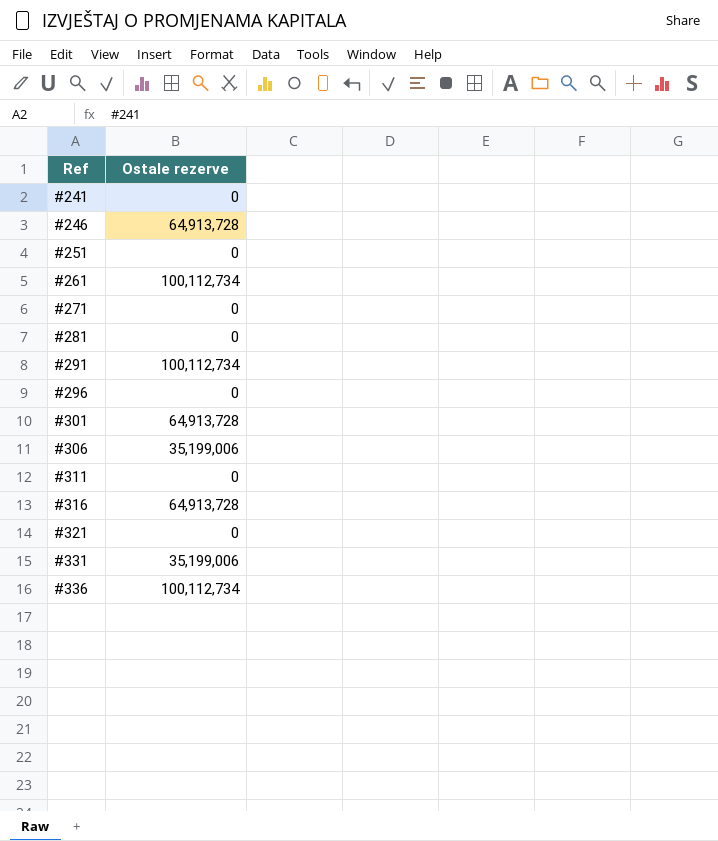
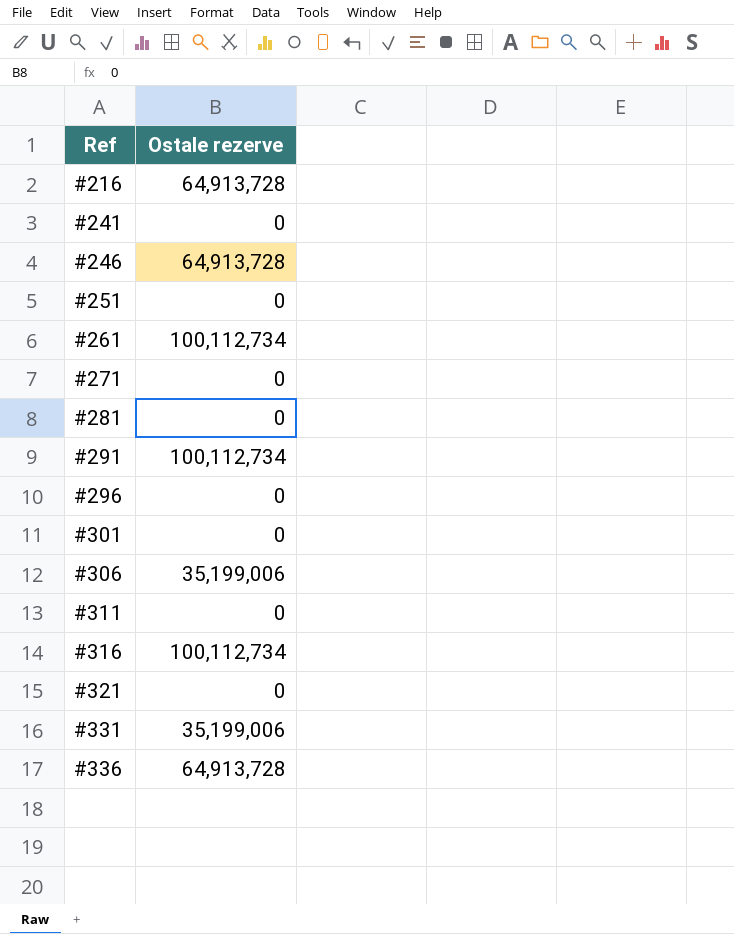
row #216: none -> 64,913,728
#301 | Ostale rezerve: 64,913,728 -> 0
#316 | Ostale rezerve: 64,913,728 -> 100,112,734
#336 | Ostale rezerve: 100,112,734 -> 64,913,728

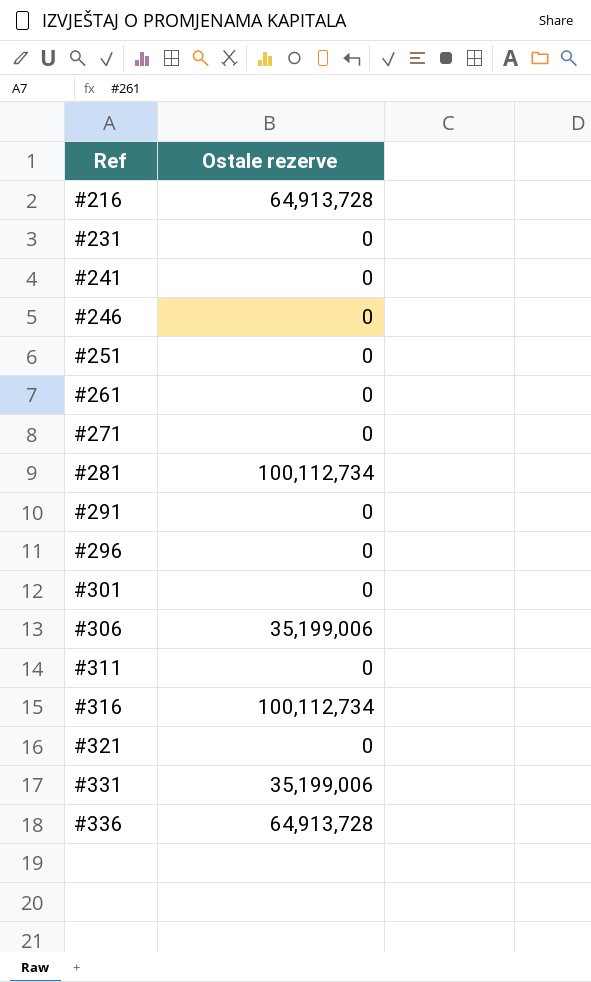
row #231: none -> 0
#246 | Ostale rezerve: 64,913,728 -> 0
#261 | Ostale rezerve: 100,112,734 -> 0
#281 | Ostale rezerve: 0 -> 100,112,734
#291 | Ostale rezerve: 100,112,734 -> 0

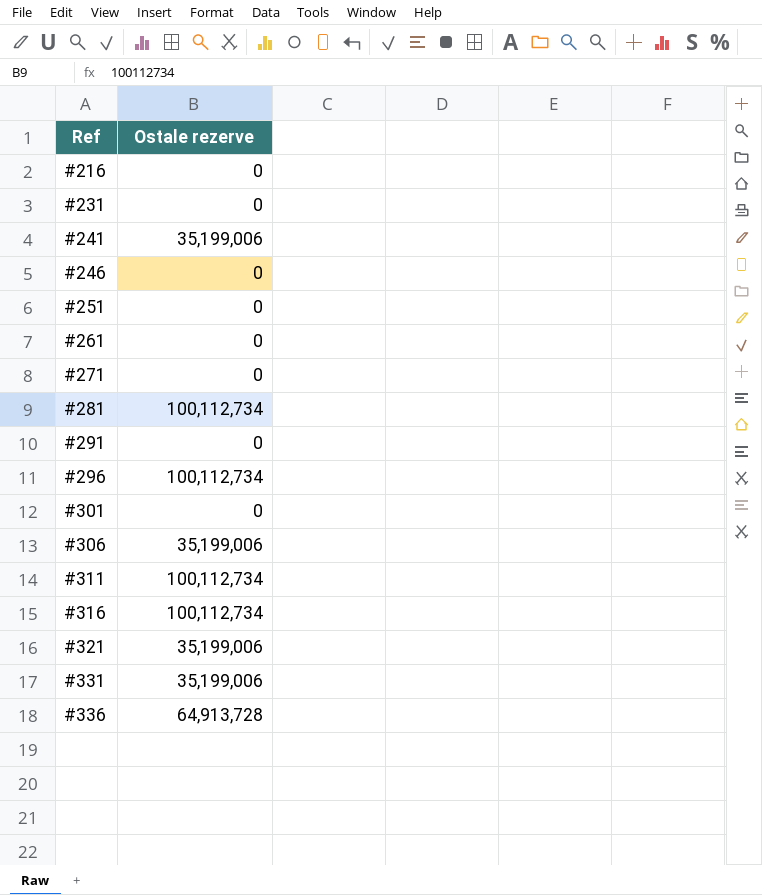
#216 | Ostale rezerve: 64,913,728 -> 0
#241 | Ostale rezerve: 0 -> 35,199,006
#296 | Ostale rezerve: 0 -> 100,112,734
#311 | Ostale rezerve: 0 -> 100,112,734
#321 | Ostale rezerve: 0 -> 35,199,006

